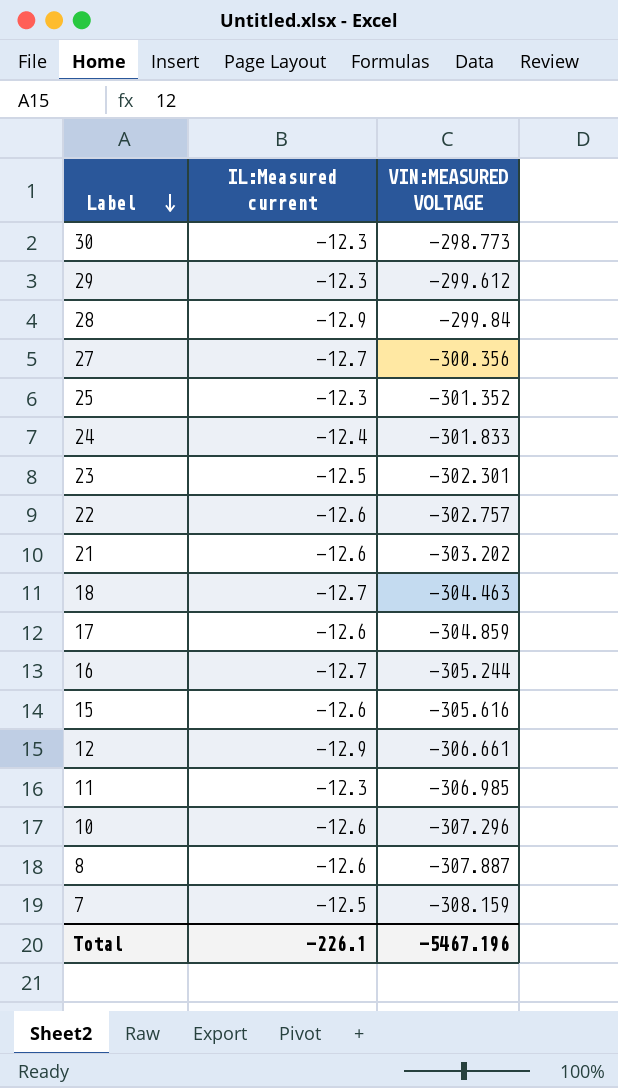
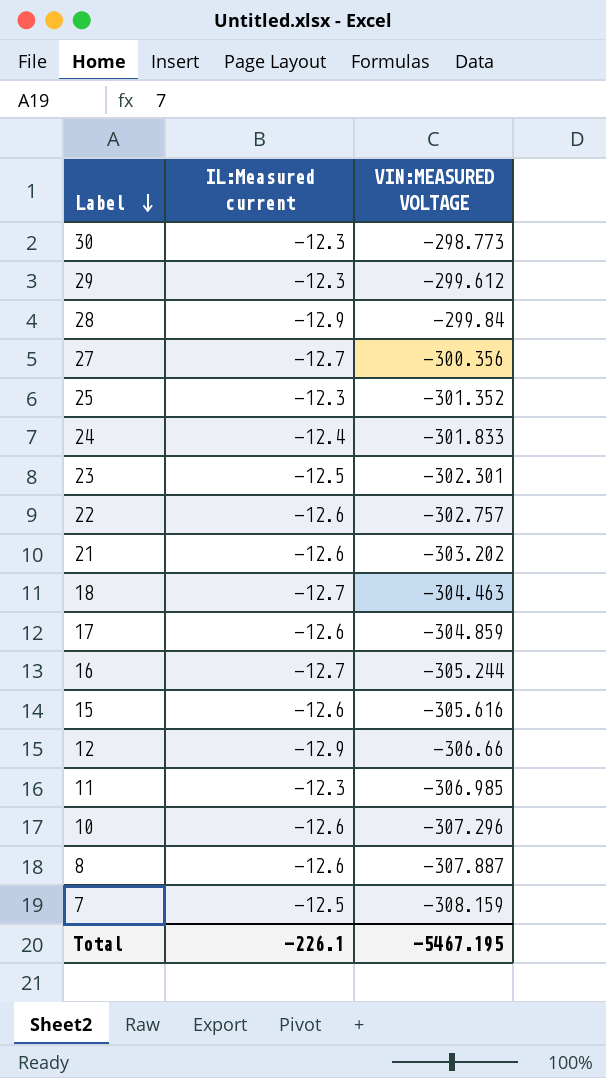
12 | VIN:MEASURED VOLTAGE: -306.661 -> -306.66
Total | VIN:MEASURED VOLTAGE: -5467.196 -> -5467.195

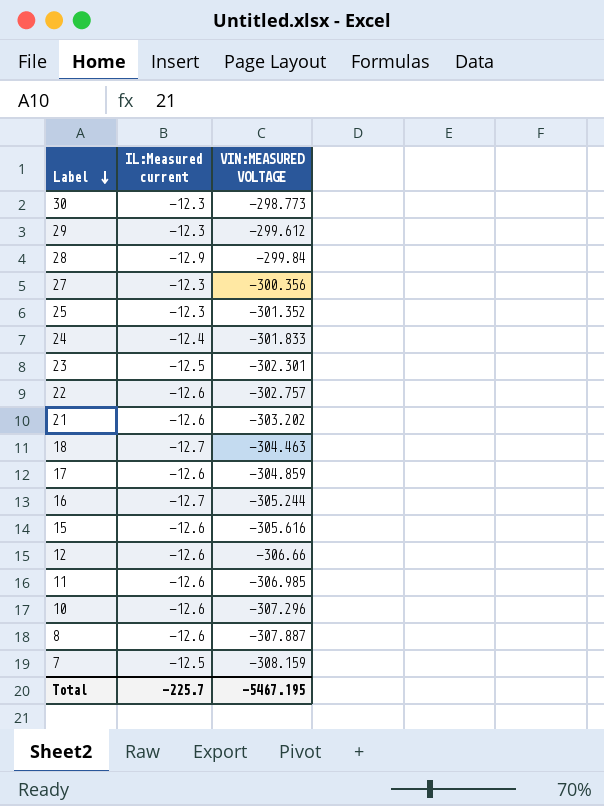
27 | IL:Measured current: -12.7 -> -12.3
12 | IL:Measured current: -12.9 -> -12.6
11 | IL:Measured current: -12.3 -> -12.6
Total | IL:Measured current: -226.1 -> -225.7

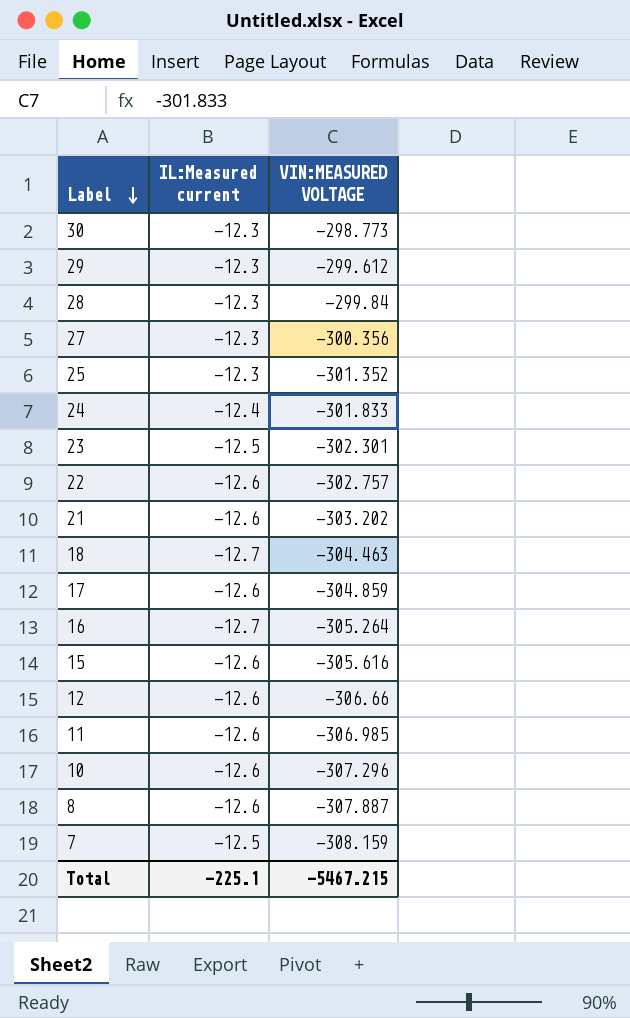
28 | IL:Measured current: -12.9 -> -12.3
16 | VIN:MEASURED VOLTAGE: -305.244 -> -305.264
Total | IL:Measured current: -225.7 -> -225.1
Total | VIN:MEASURED VOLTAGE: -5467.195 -> -5467.215

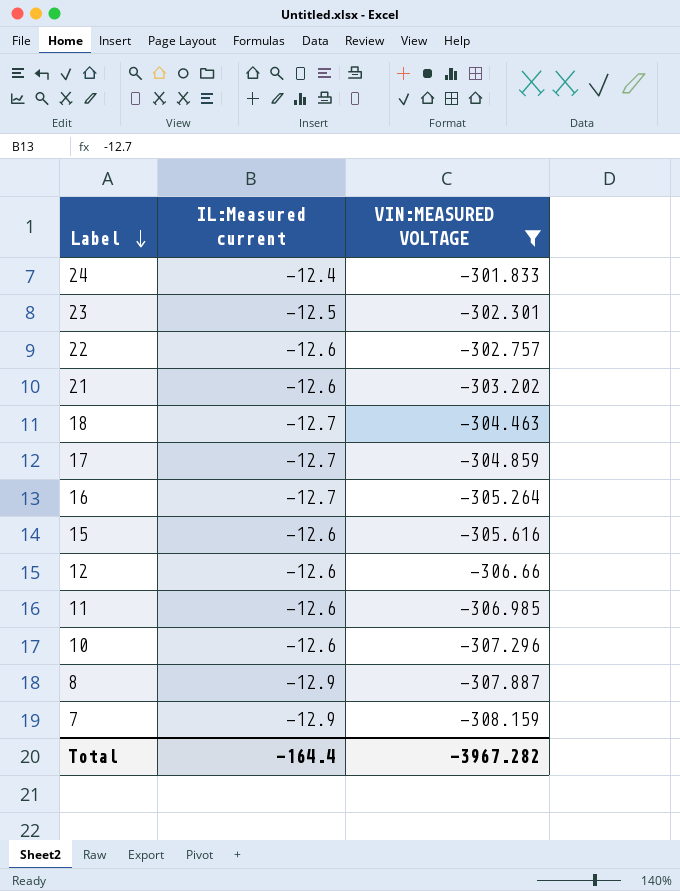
filter: none -> VIN:MEASURED VOLTAGE <= -301.833
17 | IL:Measured current: -12.6 -> -12.7
8 | IL:Measured current: -12.6 -> -12.9
7 | IL:Measured current: -12.5 -> -12.9
Total | IL:Measured current: -225.1 -> -164.4
Total | VIN:MEASURED VOLTAGE: -5467.215 -> -3967.282

